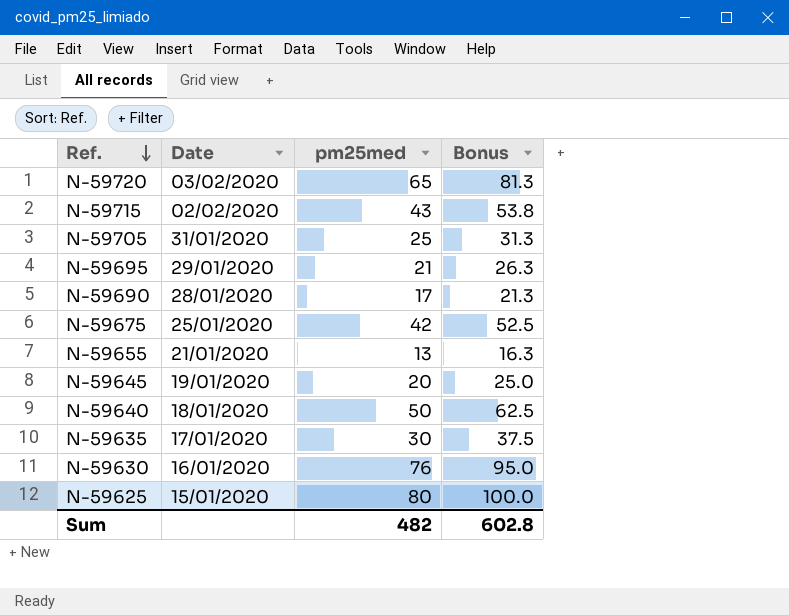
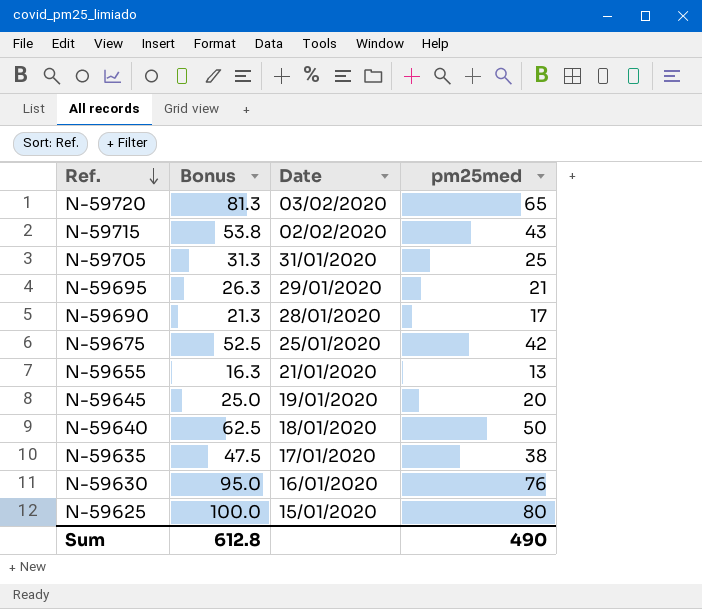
column Bonus | position: 4 -> 2
N-59635 | Bonus: 37.5 -> 47.5
N-59635 | pm25med: 30 -> 38
Sum | Bonus: 602.8 -> 612.8
Sum | pm25med: 482 -> 490

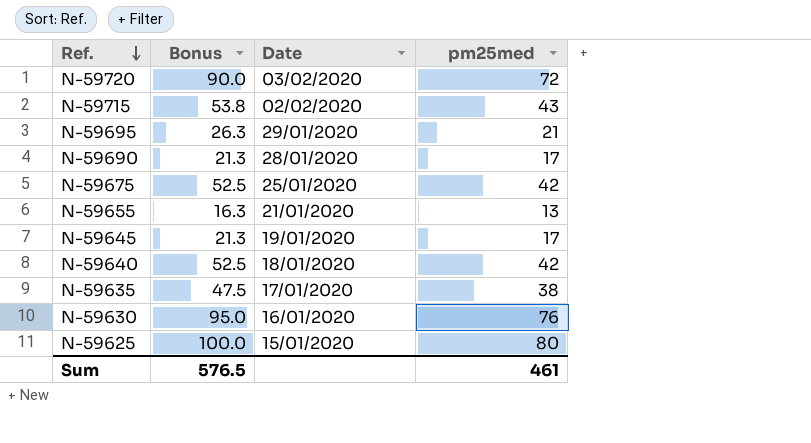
row N-59705: 31.3 | 31/01/2020 | 25 -> none
N-59720 | Bonus: 81.3 -> 90.0
N-59720 | pm25med: 65 -> 72
N-59645 | Bonus: 25.0 -> 21.3
N-59645 | pm25med: 20 -> 17
N-59640 | Bonus: 62.5 -> 52.5
N-59640 | pm25med: 50 -> 42
Sum | Bonus: 612.8 -> 576.5
Sum | pm25med: 490 -> 461

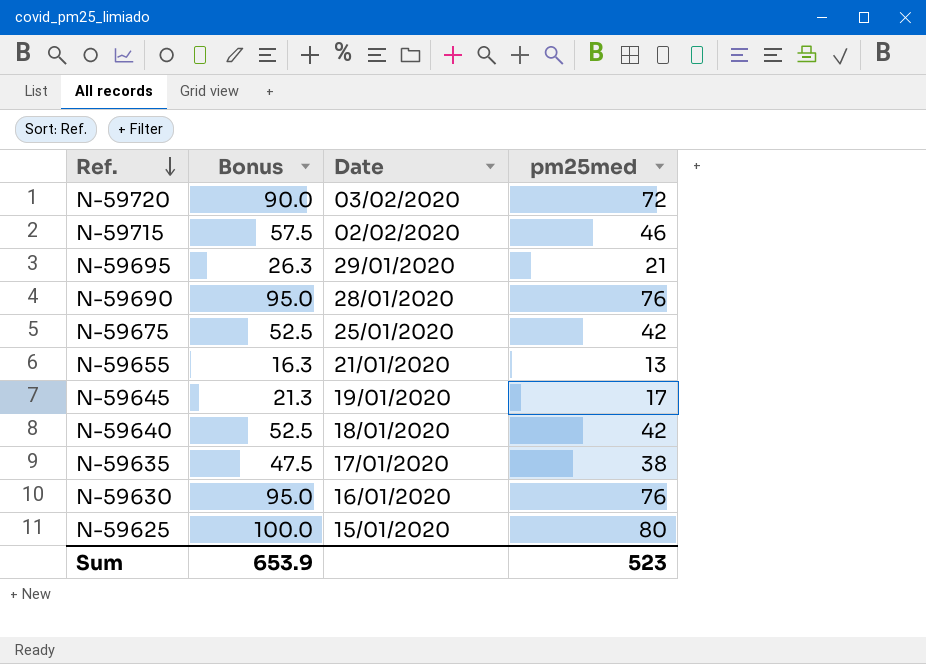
N-59715 | Bonus: 53.8 -> 57.5
N-59715 | pm25med: 43 -> 46
N-59690 | Bonus: 21.3 -> 95.0
N-59690 | pm25med: 17 -> 76
Sum | Bonus: 576.5 -> 653.9
Sum | pm25med: 461 -> 523

